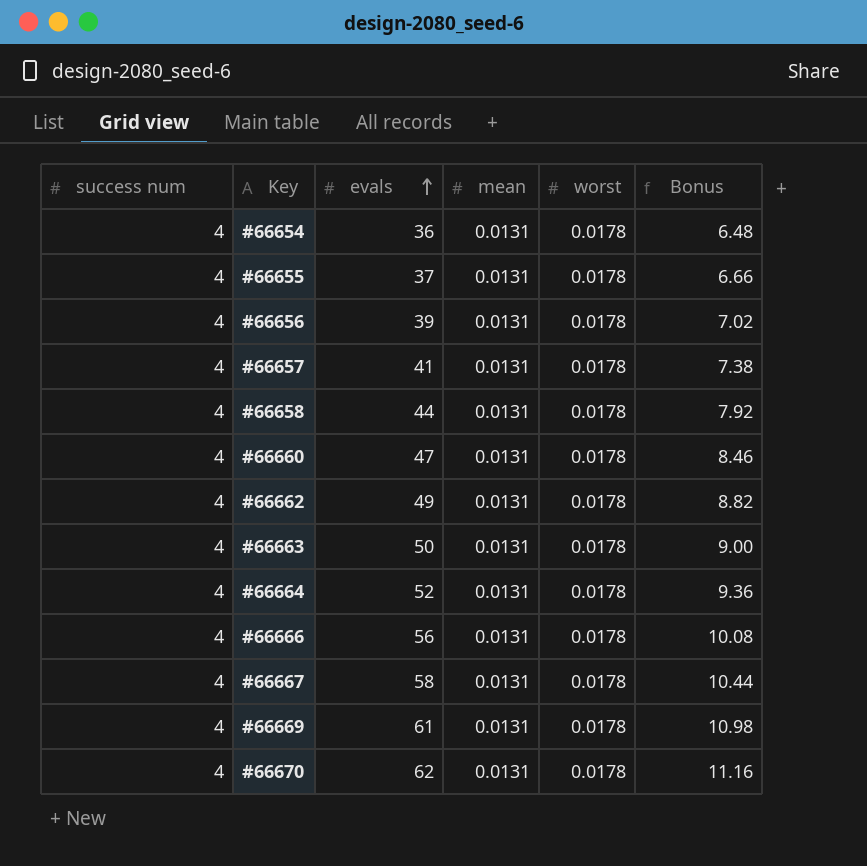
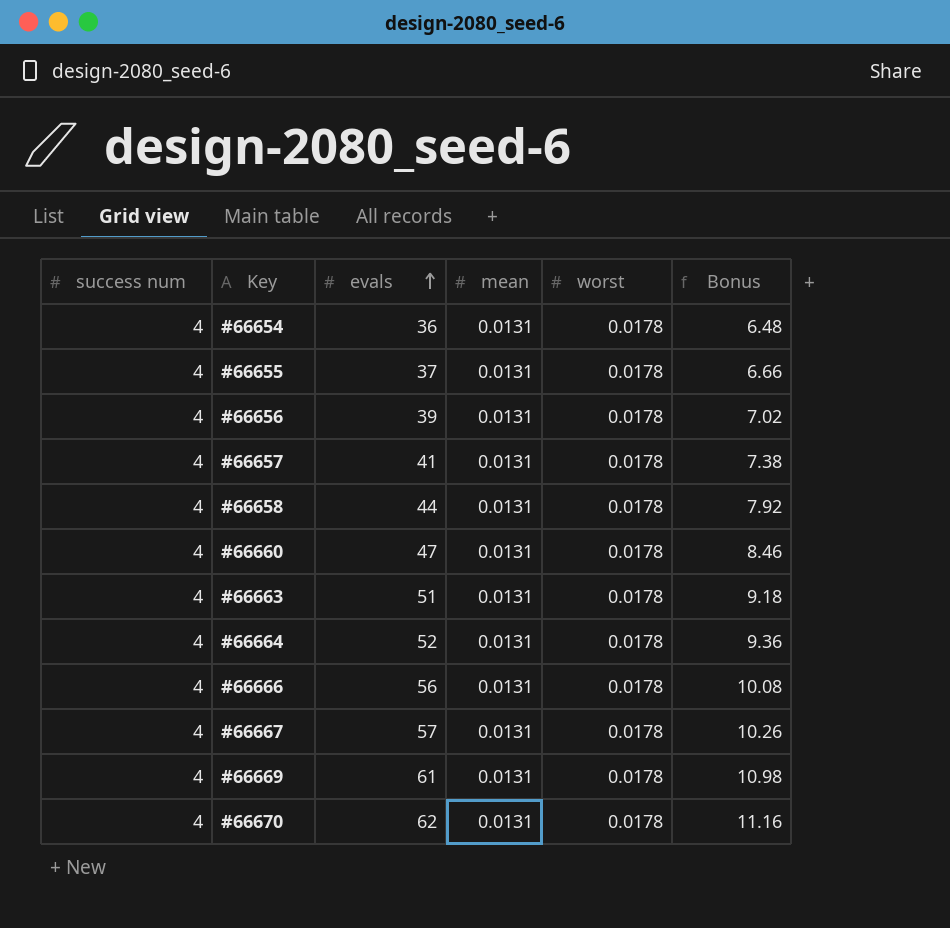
row #66662: 4 | 49 | 0.0131 | 0.0178 | 8.82 -> none
#66663 | evals: 50 -> 51
#66663 | Bonus: 9.00 -> 9.18
#66667 | evals: 58 -> 57
#66667 | Bonus: 10.44 -> 10.26

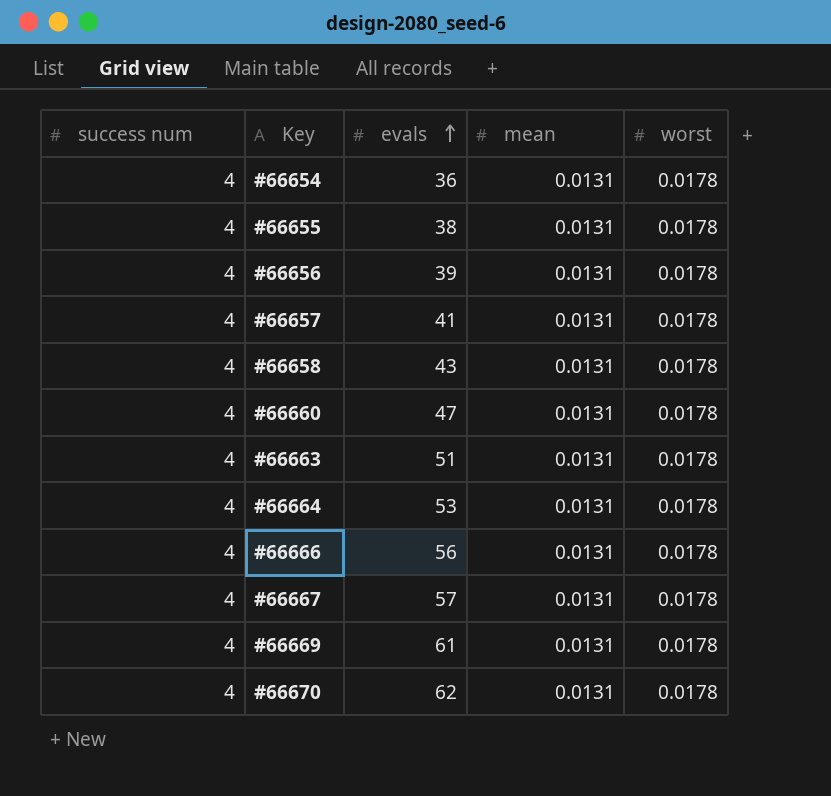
column Bonus | formula: [evals] * 0.18 -> none
#66655 | evals: 37 -> 38
#66658 | evals: 44 -> 43
#66664 | evals: 52 -> 53

